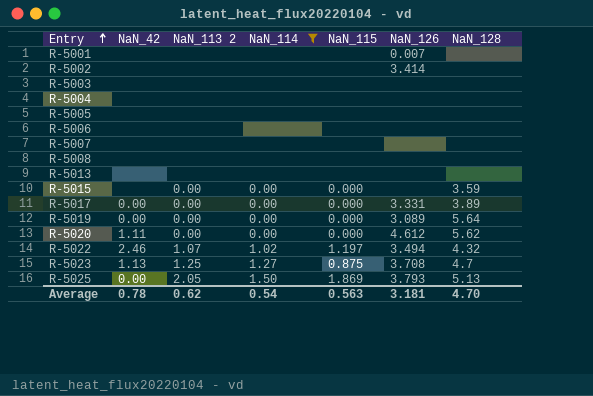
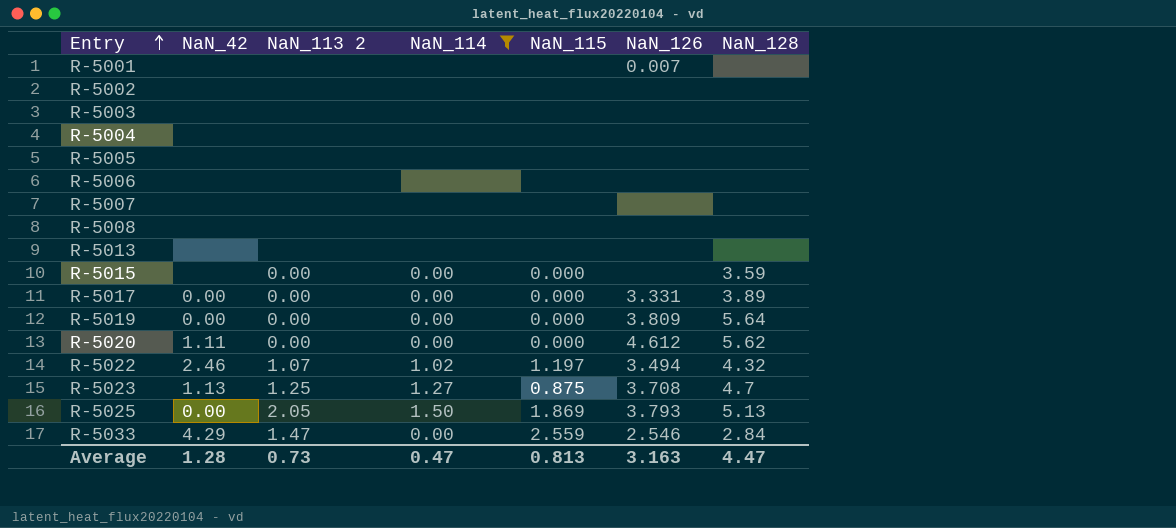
R-5002 | NaN_126: 3.414 -> none
R-5019 | NaN_126: 3.089 -> 3.809
row R-5033: none -> 4.29 | 1.47 | 0.00 | 2.559 | 2.546 | 2.84
Average | NaN_42: 0.78 -> 1.28
Average | NaN_113 2: 0.62 -> 0.73
Average | NaN_114: 0.54 -> 0.47
Average | NaN_115: 0.563 -> 0.813
Average | NaN_126: 3.181 -> 3.163
Average | NaN_128: 4.70 -> 4.47

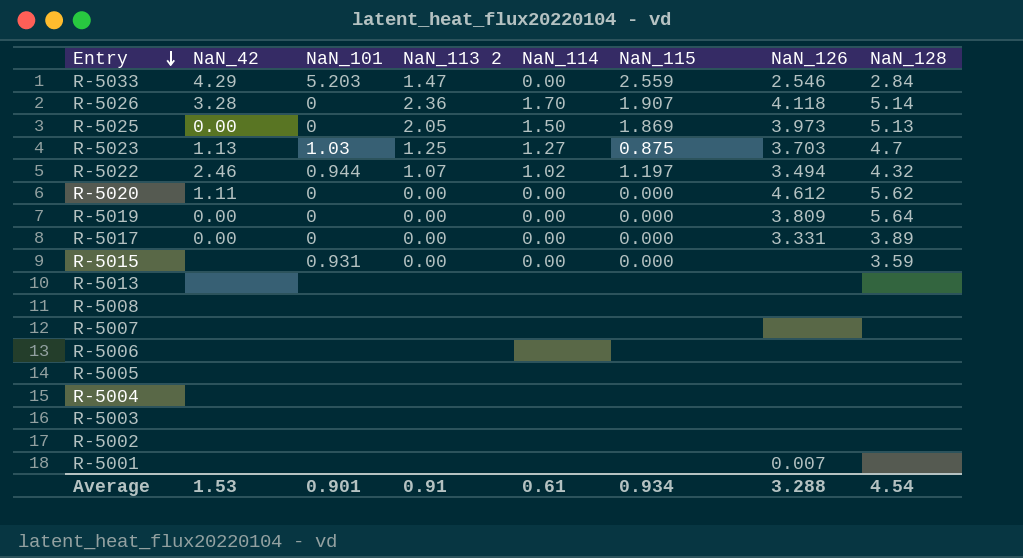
filter: NaN_114 != 1.70 -> none
row order: Entry ascending -> Entry descending
column NaN_101 | position: none -> 3
R-5025 | NaN_126: 3.793 -> 3.973
R-5023 | NaN_126: 3.708 -> 3.703
Average | NaN_42: 1.28 -> 1.53
Average | NaN_113 2: 0.73 -> 0.91
Average | NaN_114: 0.47 -> 0.61
Average | NaN_115: 0.813 -> 0.934
Average | NaN_126: 3.163 -> 3.288
Average | NaN_128: 4.47 -> 4.54

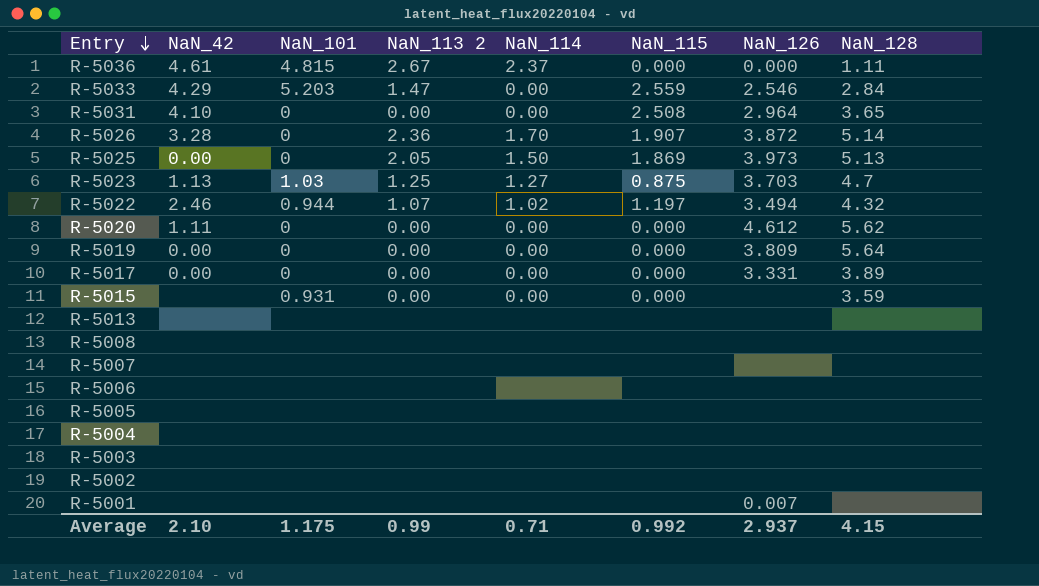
row R-5036: none -> 4.61 | 4.815 | 2.67 | 2.37 | 0.000 | 0.000 | 1.11
row R-5031: none -> 4.10 | 0 | 0.00 | 0.00 | 2.508 | 2.964 | 3.65
R-5026 | NaN_126: 4.118 -> 3.872
Average | NaN_42: 1.53 -> 2.10
Average | NaN_101: 0.901 -> 1.175
Average | NaN_113 2: 0.91 -> 0.99
Average | NaN_114: 0.61 -> 0.71
Average | NaN_115: 0.934 -> 0.992
Average | NaN_126: 3.288 -> 2.937
Average | NaN_128: 4.54 -> 4.15

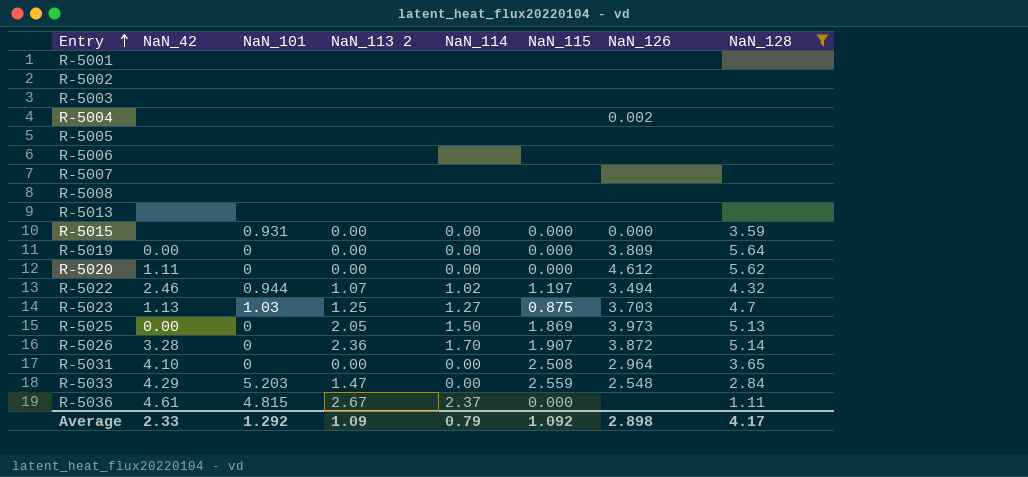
filter: none -> NaN_128 != 3.89
row order: Entry descending -> Entry ascending
R-5001 | NaN_126: 0.007 -> none
R-5004 | NaN_126: none -> 0.002
R-5015 | NaN_126: none -> 0.000
R-5033 | NaN_126: 2.546 -> 2.548
R-5036 | NaN_126: 0.000 -> none
Average | NaN_42: 2.10 -> 2.33
Average | NaN_101: 1.175 -> 1.292
Average | NaN_113 2: 0.99 -> 1.09
Average | NaN_114: 0.71 -> 0.79
Average | NaN_115: 0.992 -> 1.092
Average | NaN_126: 2.937 -> 2.898
Average | NaN_128: 4.15 -> 4.17

